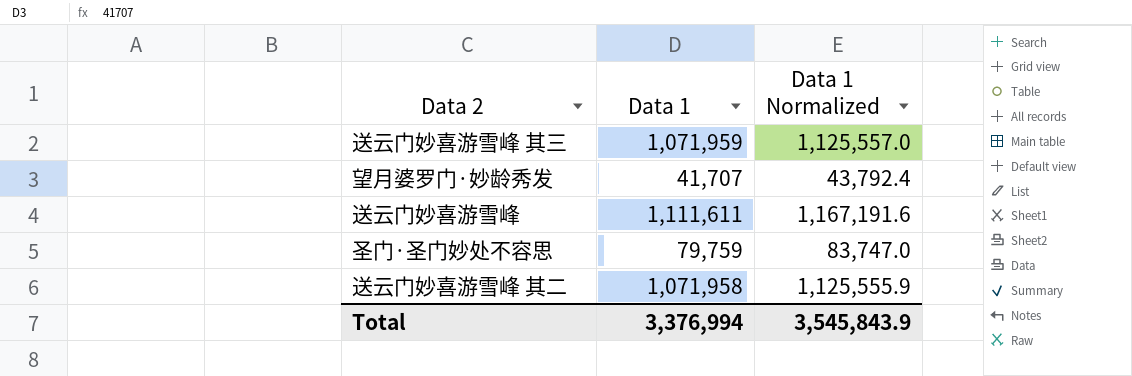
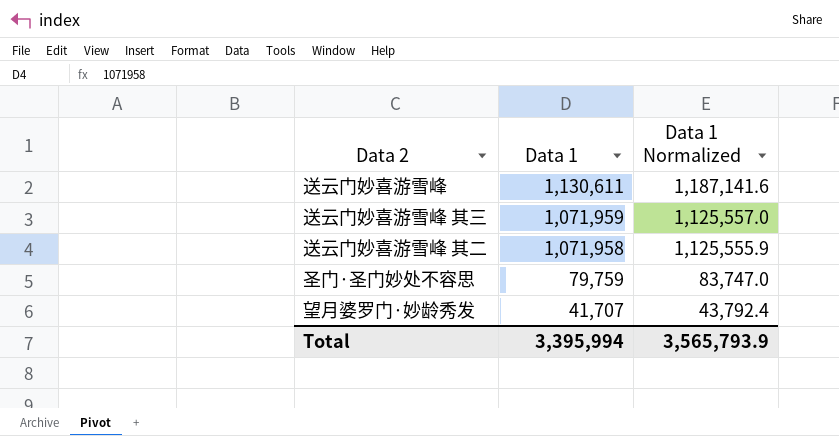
row order: none -> Data 1 descending
送云门妙喜游雪峰 | Data 1: 1,111,611 -> 1,130,611
送云门妙喜游雪峰 | Data 1 Normalized: 1,167,191.6 -> 1,187,141.6
Total | Data 1: 3,376,994 -> 3,395,994
Total | Data 1 Normalized: 3,545,843.9 -> 3,565,793.9

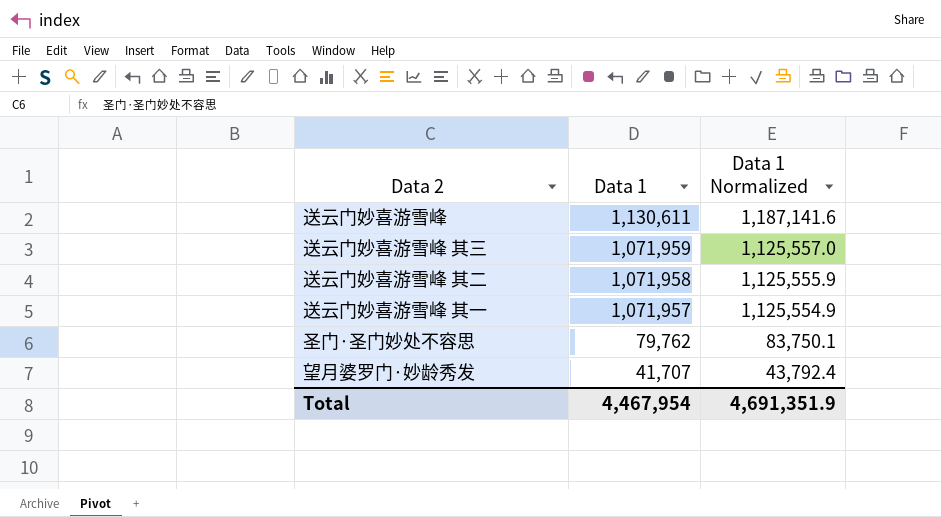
row 送云门妙喜游雪峰 其一: none -> 1,071,957 | 1,125,554.9
圣门·圣门妙处不容思 | Data 1: 79,759 -> 79,762
圣门·圣门妙处不容思 | Data 1 Normalized: 83,747.0 -> 83,750.1
Total | Data 1: 3,395,994 -> 4,467,954
Total | Data 1 Normalized: 3,565,793.9 -> 4,691,351.9

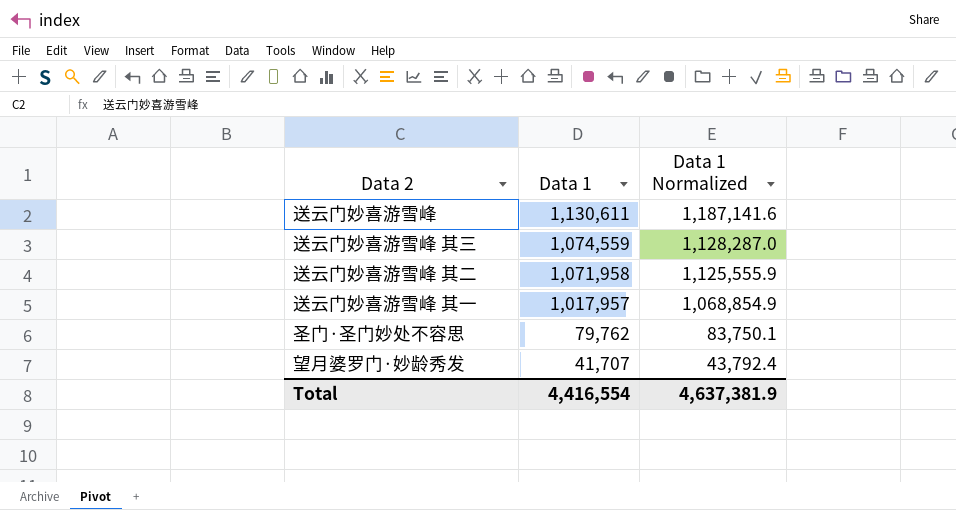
送云门妙喜游雪峰 其三 | Data 1: 1,071,959 -> 1,074,559
送云门妙喜游雪峰 其三 | Data 1 Normalized: 1,125,557.0 -> 1,128,287.0
送云门妙喜游雪峰 其一 | Data 1: 1,071,957 -> 1,017,957
送云门妙喜游雪峰 其一 | Data 1 Normalized: 1,125,554.9 -> 1,068,854.9
Total | Data 1: 4,467,954 -> 4,416,554
Total | Data 1 Normalized: 4,691,351.9 -> 4,637,381.9

